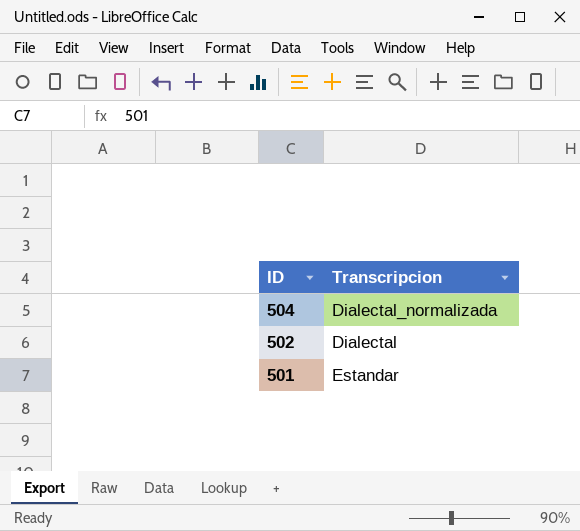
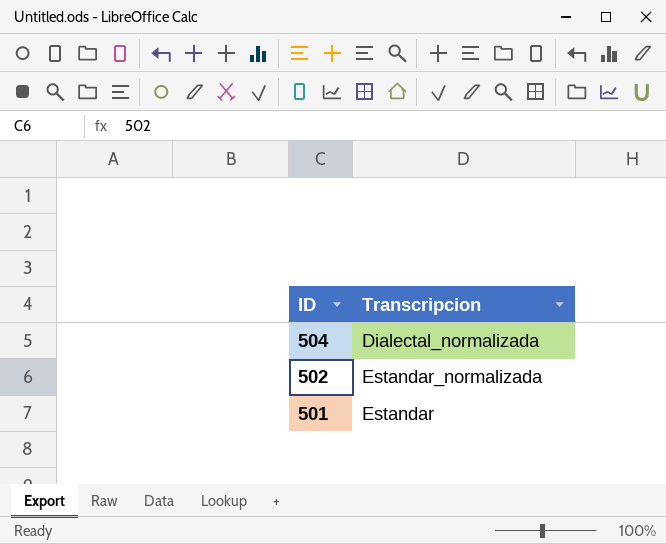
502 | Transcripcion: Dialectal -> Estandar_normalizada

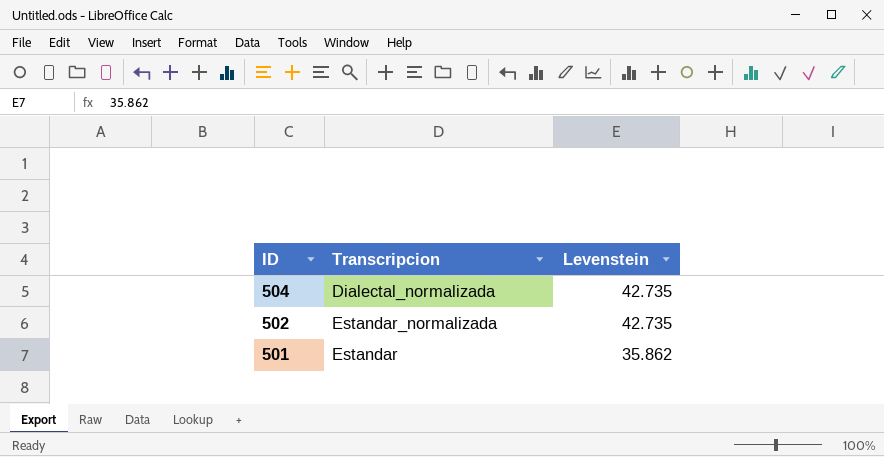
column Levenstein | position: none -> 3

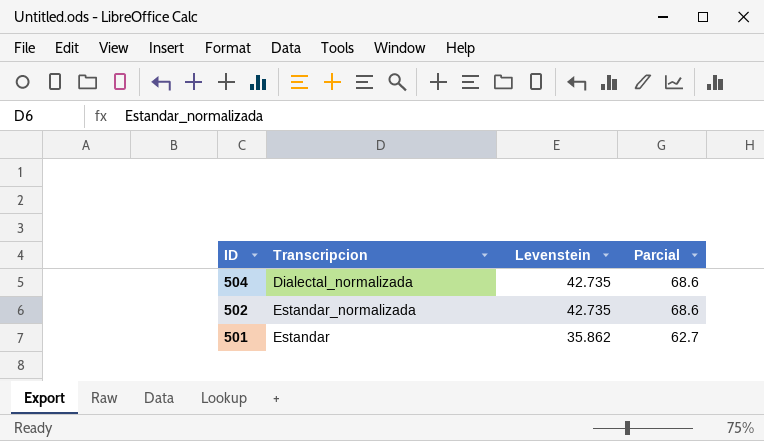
column Parcial | position: none -> 4

